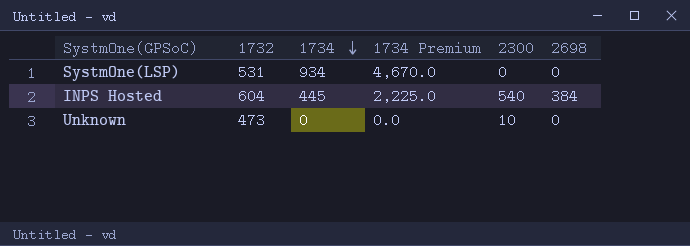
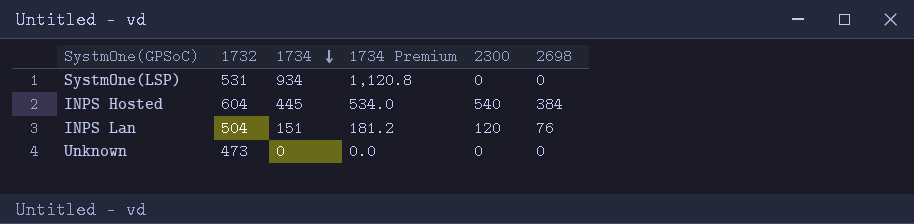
column 1734 Premium | formula: [1734] * 5 -> [1734] * 1.2
row INPS Lan: none -> 504 | 151 | 181.2 | 120 | 76
Unknown | 2300: 10 -> 0

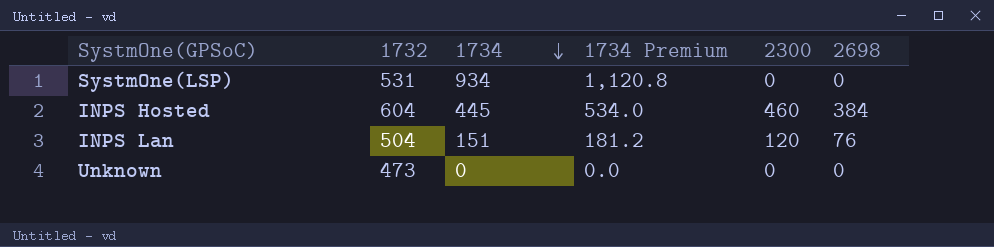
INPS Hosted | 2300: 540 -> 460

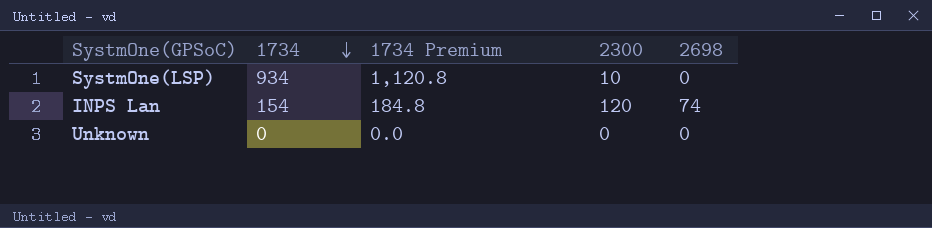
column 1732 | position: 2 -> none
row INPS Hosted: 604 | 445 | 534.0 | 460 | 384 -> none
SystmOne(LSP) | 2300: 0 -> 10
INPS Lan | 1734: 151 -> 154
INPS Lan | 1734 Premium: 181.2 -> 184.8
INPS Lan | 2698: 76 -> 74

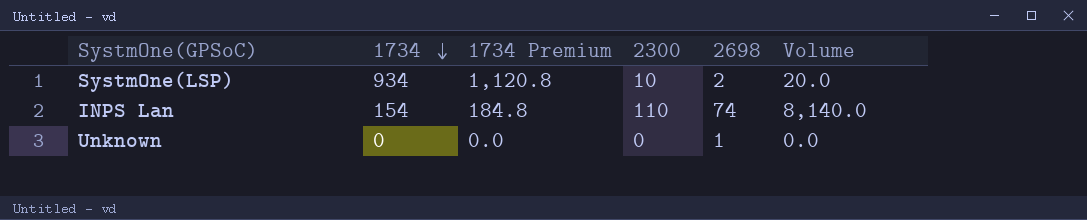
column Volume | formula: none -> [2300] * [2698]
SystmOne(LSP) | 2698: 0 -> 2
INPS Lan | 2300: 120 -> 110
Unknown | 2698: 0 -> 1

